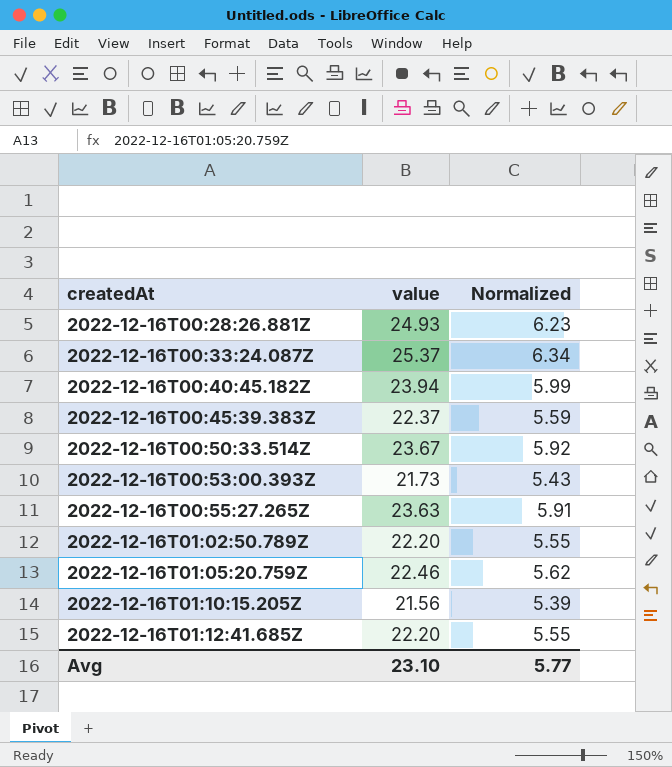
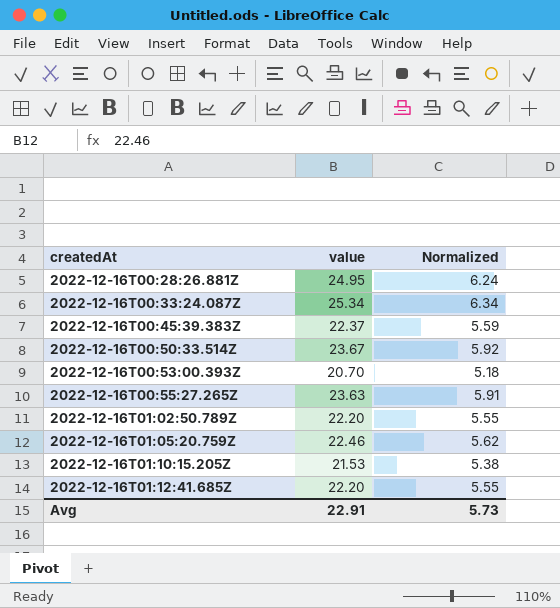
row 2022-12-16T00:40:45.182Z: 23.94 | 5.99 -> none
2022-12-16T00:28:26.881Z | value: 24.93 -> 24.95
2022-12-16T00:28:26.881Z | Normalized: 6.23 -> 6.24
2022-12-16T00:33:24.087Z | value: 25.37 -> 25.34
2022-12-16T00:53:00.393Z | value: 21.73 -> 20.70
2022-12-16T00:53:00.393Z | Normalized: 5.43 -> 5.18
2022-12-16T01:10:15.205Z | value: 21.56 -> 21.53
2022-12-16T01:10:15.205Z | Normalized: 5.39 -> 5.38
Avg | value: 23.10 -> 22.91
Avg | Normalized: 5.77 -> 5.73

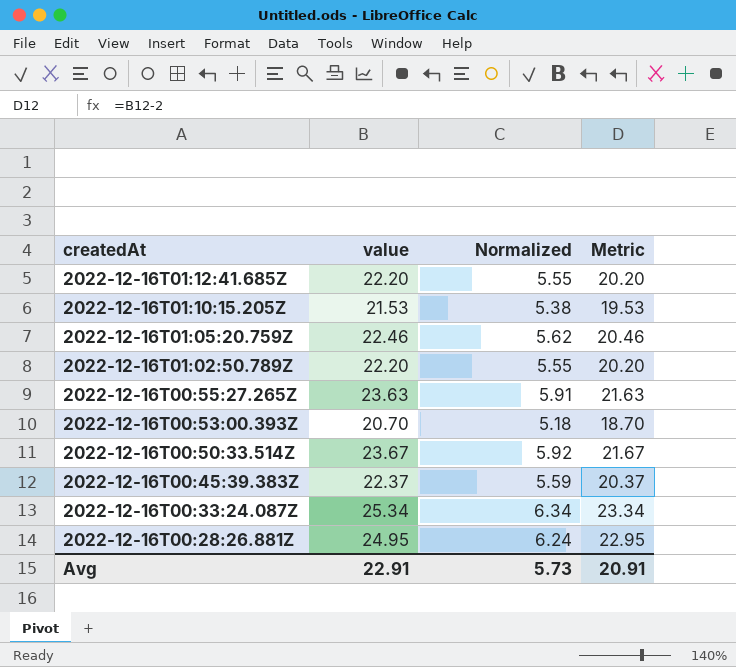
row order: createdAt ascending -> createdAt descending
column Metric | formula: none -> [value] - 2

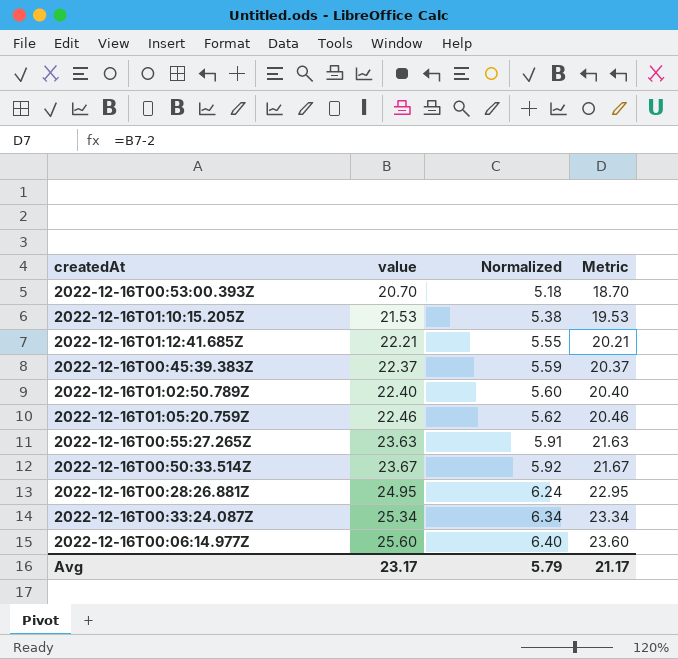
row order: createdAt descending -> value ascending
2022-12-16T01:12:41.685Z | value: 22.20 -> 22.21
2022-12-16T01:12:41.685Z | Metric: 20.20 -> 20.21
2022-12-16T01:02:50.789Z | value: 22.20 -> 22.40
2022-12-16T01:02:50.789Z | Normalized: 5.55 -> 5.60
2022-12-16T01:02:50.789Z | Metric: 20.20 -> 20.40
row 2022-12-16T00:06:14.977Z: none -> 25.60 | 6.40 | 23.60
Avg | value: 22.91 -> 23.17
Avg | Normalized: 5.73 -> 5.79
Avg | Metric: 20.91 -> 21.17

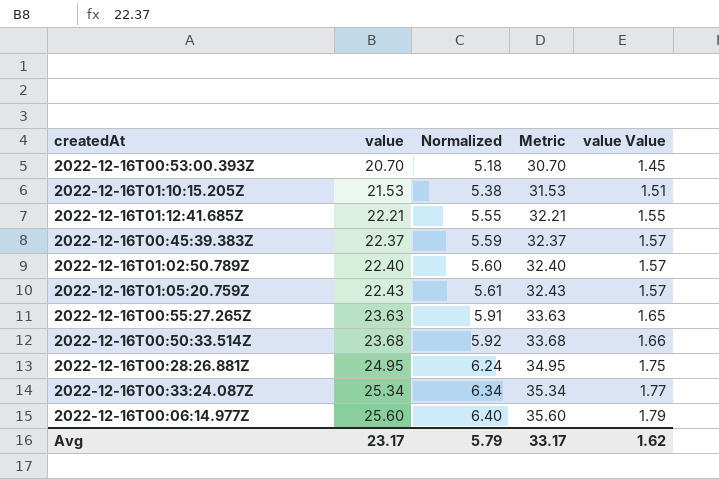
column Metric | formula: [value] - 2 -> [value] + 10
column value Value | formula: none -> [value] * 0.07
2022-12-16T01:05:20.759Z | value: 22.46 -> 22.43
2022-12-16T01:05:20.759Z | Normalized: 5.62 -> 5.61
2022-12-16T00:50:33.514Z | value: 23.67 -> 23.68
Avg | Metric: 21.17 -> 33.17

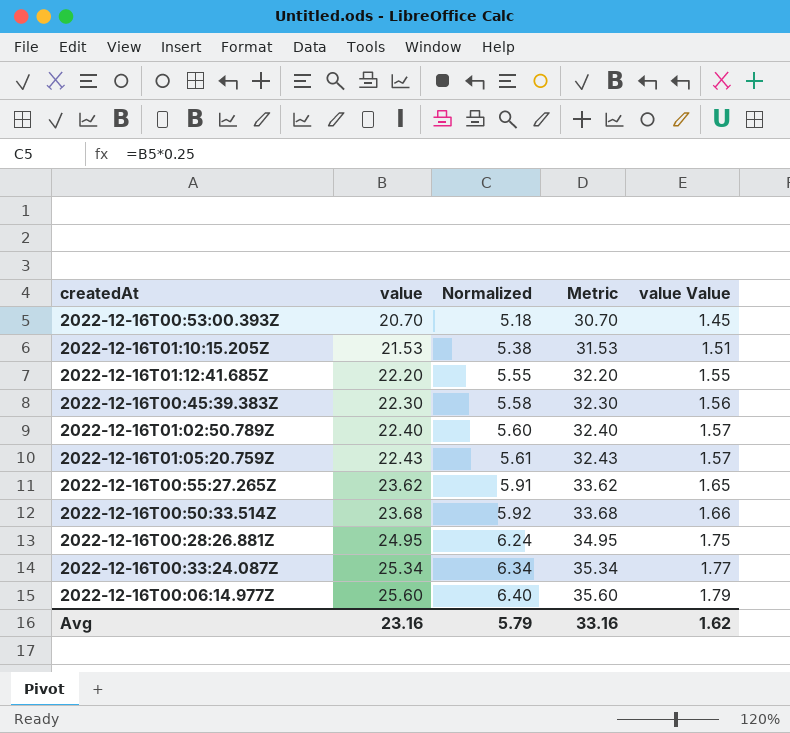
2022-12-16T01:12:41.685Z | value: 22.21 -> 22.20
2022-12-16T01:12:41.685Z | Metric: 32.21 -> 32.20
2022-12-16T00:45:39.383Z | value: 22.37 -> 22.30
2022-12-16T00:45:39.383Z | Normalized: 5.59 -> 5.58
2022-12-16T00:45:39.383Z | Metric: 32.37 -> 32.30
2022-12-16T00:45:39.383Z | value Value: 1.57 -> 1.56
2022-12-16T00:55:27.265Z | value: 23.63 -> 23.62
2022-12-16T00:55:27.265Z | Metric: 33.63 -> 33.62
Avg | value: 23.17 -> 23.16
Avg | Metric: 33.17 -> 33.16

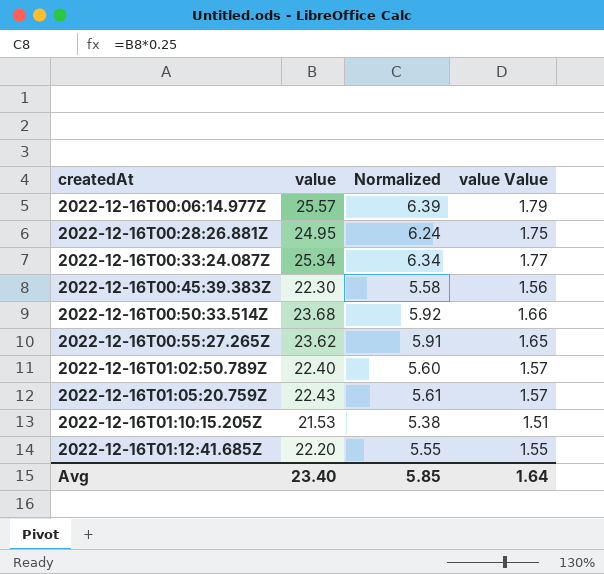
row order: value ascending -> createdAt ascending
column Metric | formula: [value] + 10 -> none
row 2022-12-16T00:53:00.393Z: 20.70 | 5.18 | 30.70 | 1.45 -> none
2022-12-16T00:06:14.977Z | value: 25.60 -> 25.57
2022-12-16T00:06:14.977Z | Normalized: 6.40 -> 6.39
Avg | value: 23.16 -> 23.40
Avg | Normalized: 5.79 -> 5.85
Avg | value Value: 1.62 -> 1.64

